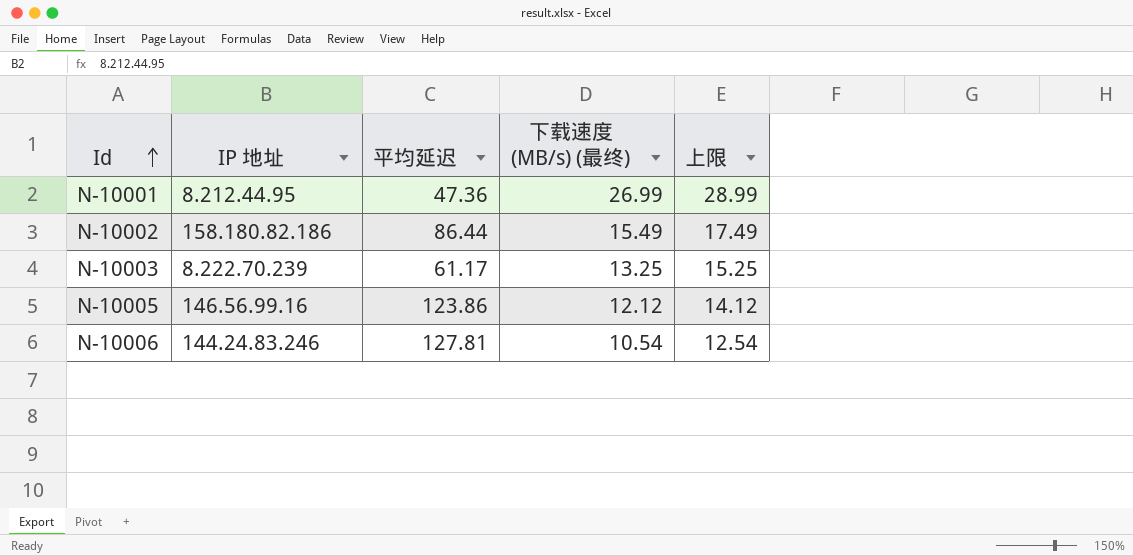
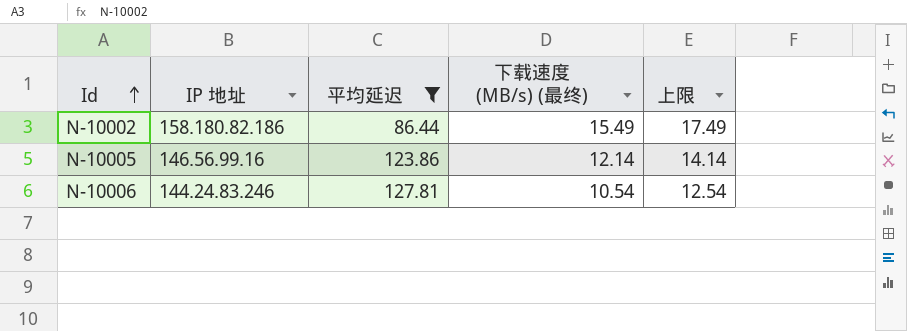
filter: none -> 平均延迟 >= 86.44
N-10005 | 下载速度 (MB/s) (最终): 12.12 -> 12.14
N-10005 | 上限: 14.12 -> 14.14

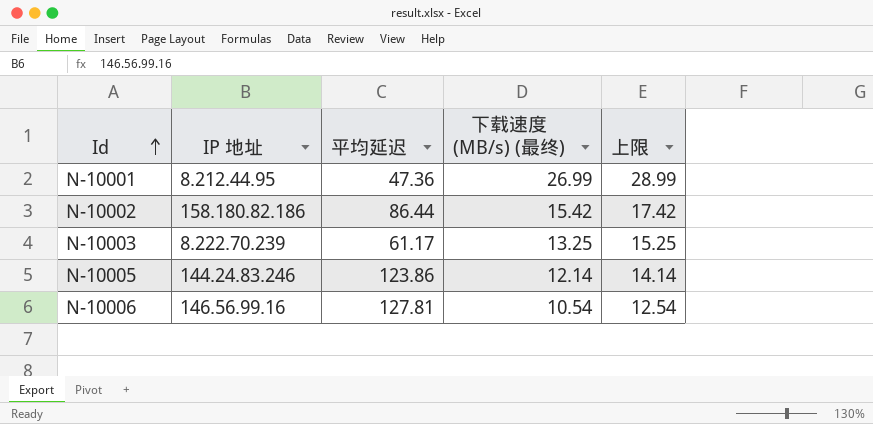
filter: 平均延迟 >= 86.44 -> none
N-10002 | 下载速度 (MB/s) (最终): 15.49 -> 15.42
N-10002 | 上限: 17.49 -> 17.42
N-10005 | IP 地址: 146.56.99.16 -> 144.24.83.246
N-10006 | IP 地址: 144.24.83.246 -> 146.56.99.16

